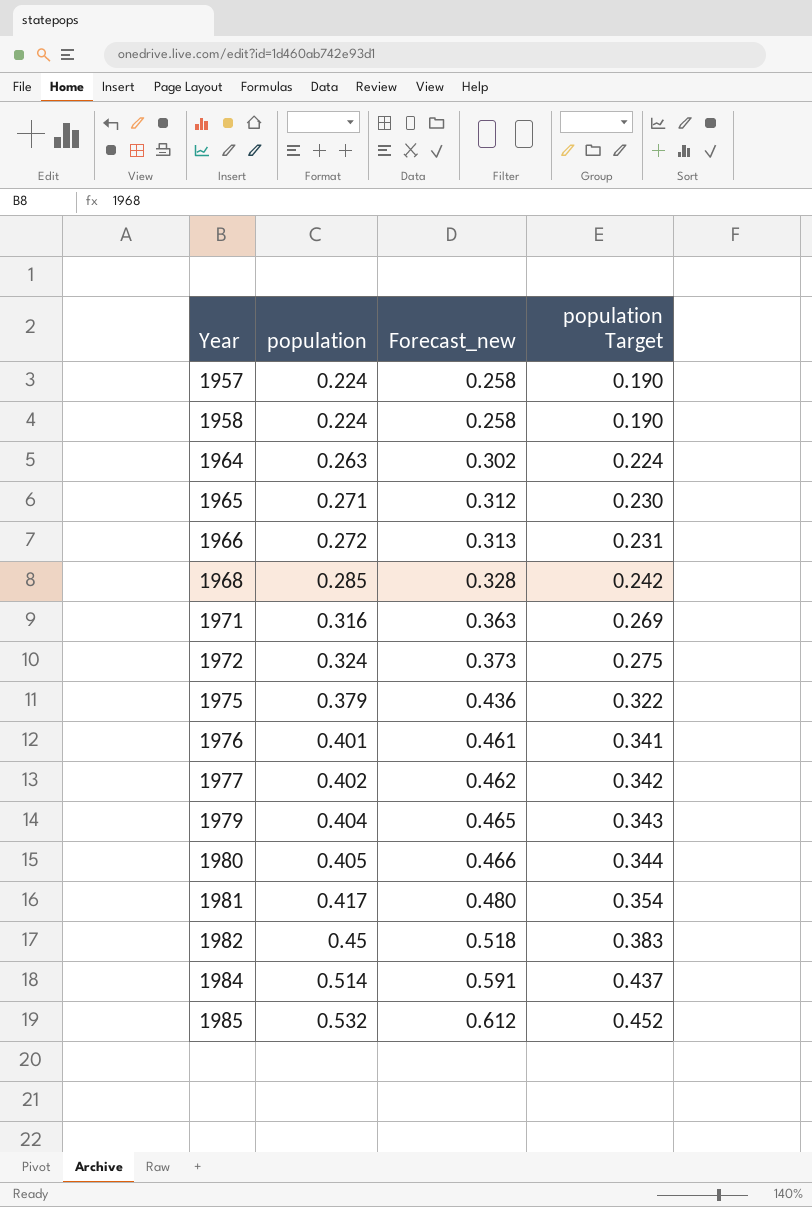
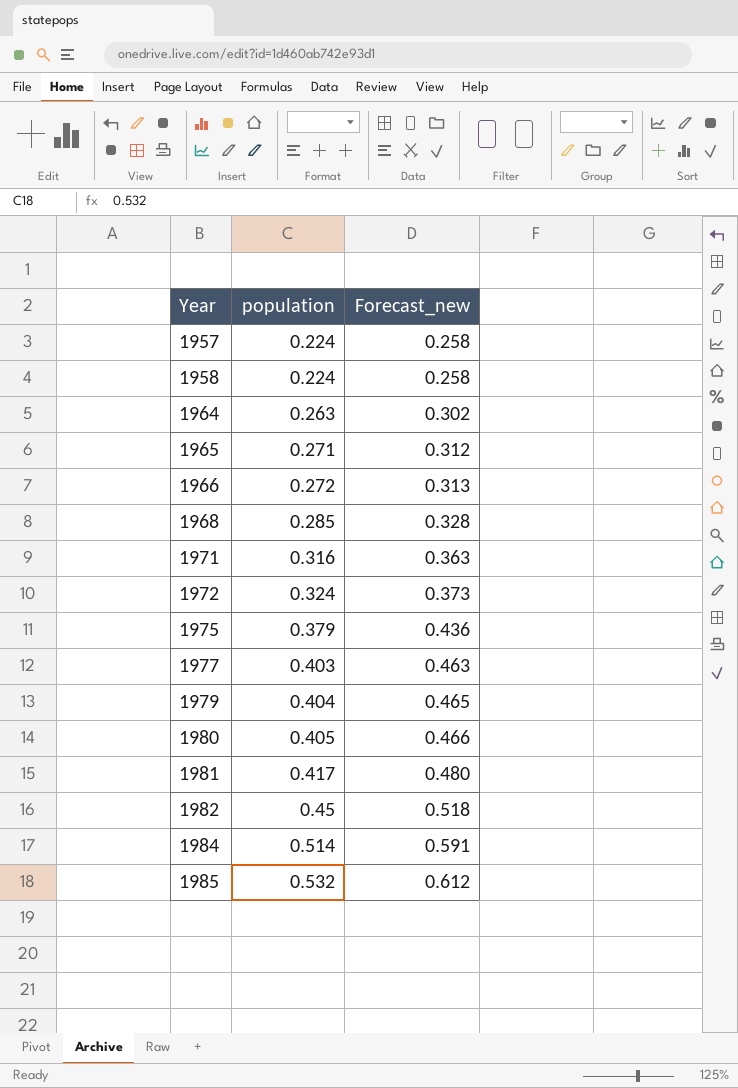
column population Target | formula: [population] * 0.85 -> none
row 1976: 0.401 | 0.461 | 0.341 -> none
1977 | population: 0.402 -> 0.403
1977 | Forecast_new: 0.462 -> 0.463

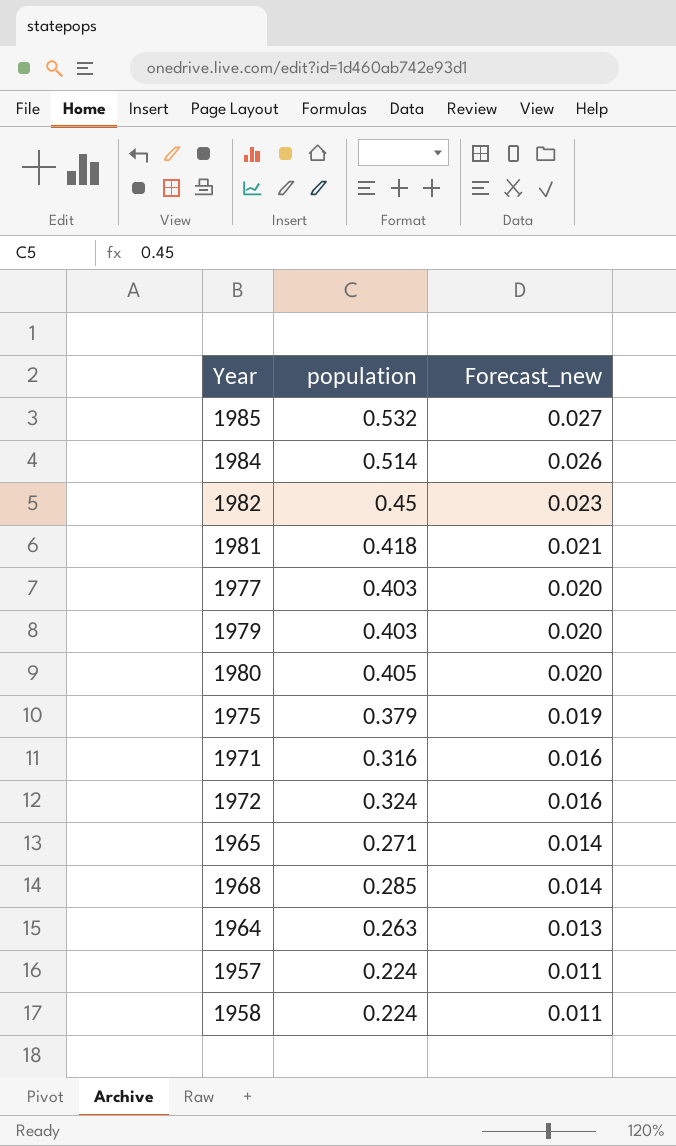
row order: Year ascending -> Forecast_new descending
column Forecast_new | formula: [population] * 1.15 -> [population] * 0.05
row 1966: 0.272 | 0.313 -> none
1981 | population: 0.417 -> 0.418
1979 | population: 0.404 -> 0.403

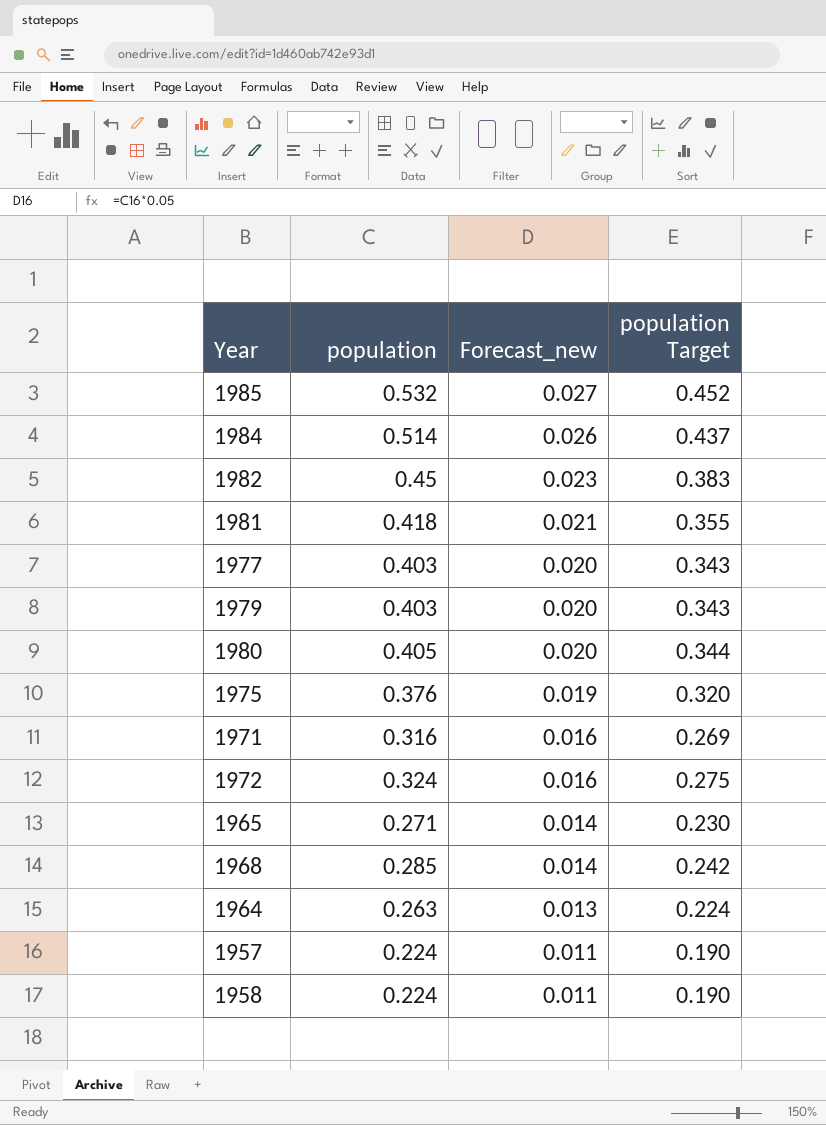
column population Target | formula: none -> [population] * 0.85
1975 | population: 0.379 -> 0.376

